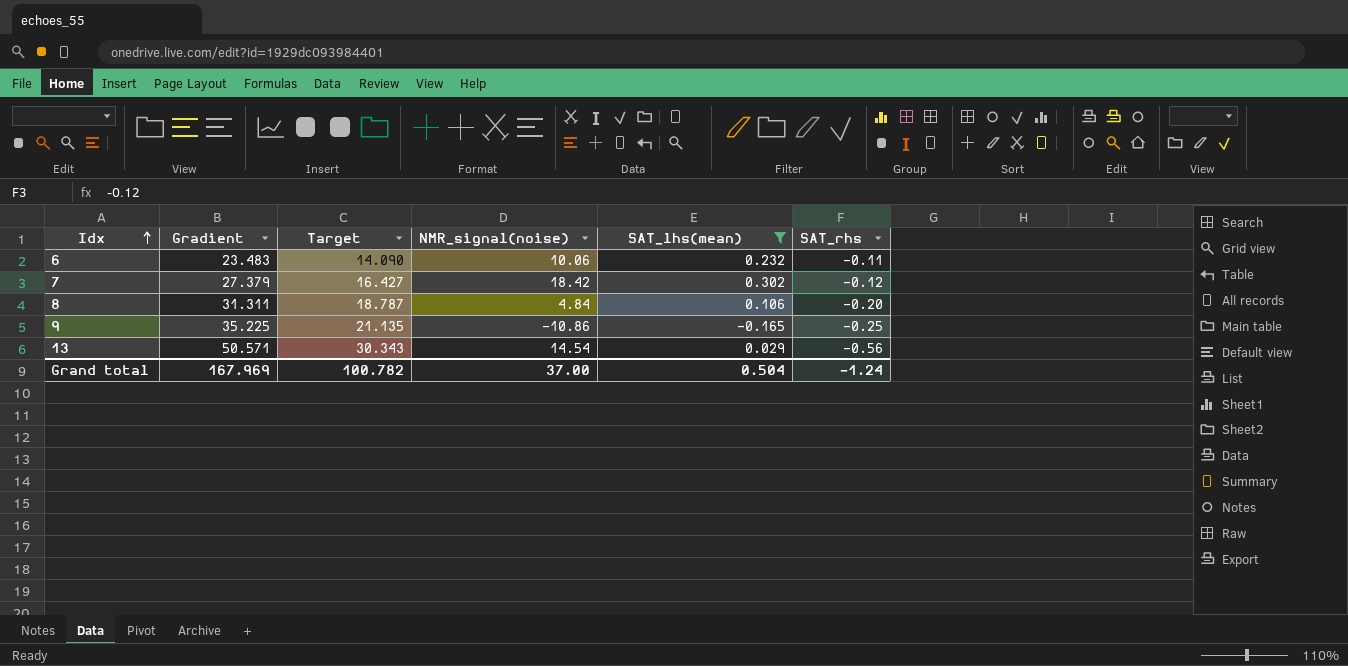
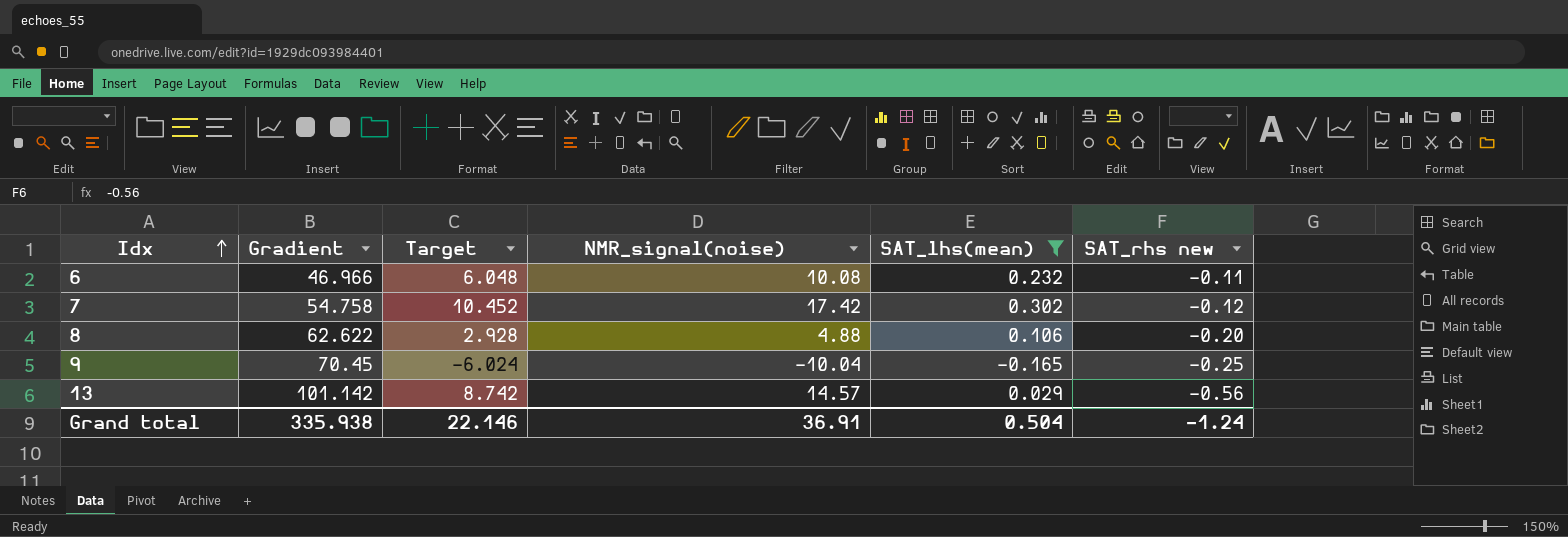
column Target | formula: [Gradient] * 0.6 -> [NMR_signal(noise)] * 0.6
column name: SAT_rhs -> SAT_rhs new
6 | Gradient: 23.483 -> 46.966
6 | NMR_signal(noise): 10.06 -> 10.08
7 | Gradient: 27.379 -> 54.758
7 | NMR_signal(noise): 18.42 -> 17.42
8 | Gradient: 31.311 -> 62.622
8 | NMR_signal(noise): 4.84 -> 4.88
9 | Gradient: 35.225 -> 70.45
9 | NMR_signal(noise): -10.86 -> -10.04
13 | Gradient: 50.571 -> 101.142
13 | NMR_signal(noise): 14.54 -> 14.57
Grand total | Gradient: 167.969 -> 335.938
Grand total | Target: 100.782 -> 22.146
Grand total | NMR_signal(noise): 37.00 -> 36.91

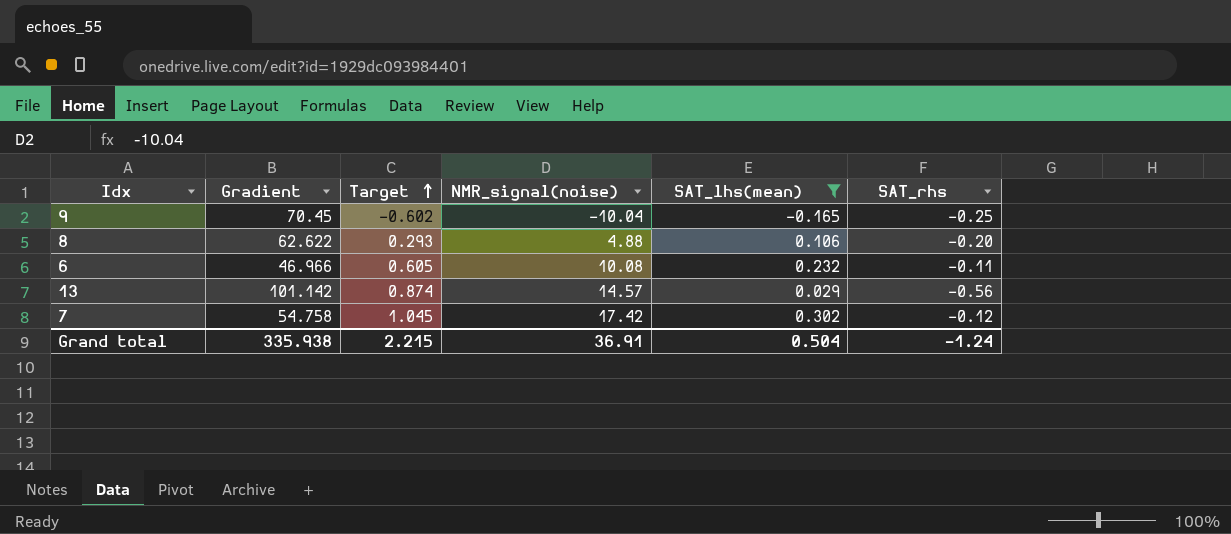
row order: Idx ascending -> Target ascending
column Target | formula: [NMR_signal(noise)] * 0.6 -> [NMR_signal(noise)] * 0.06
column name: SAT_rhs new -> SAT_rhs
Grand total | Target: 22.146 -> 2.215

